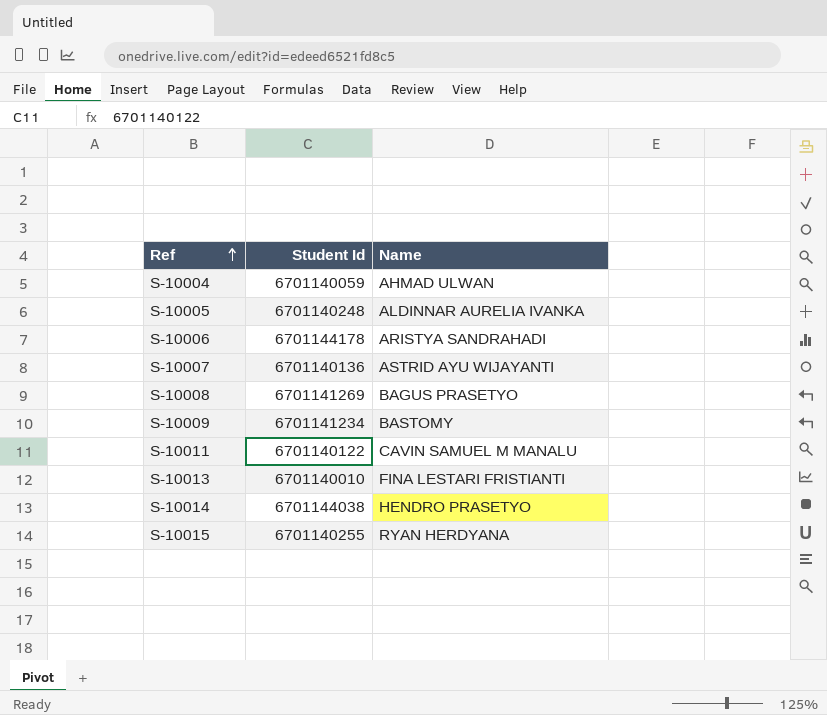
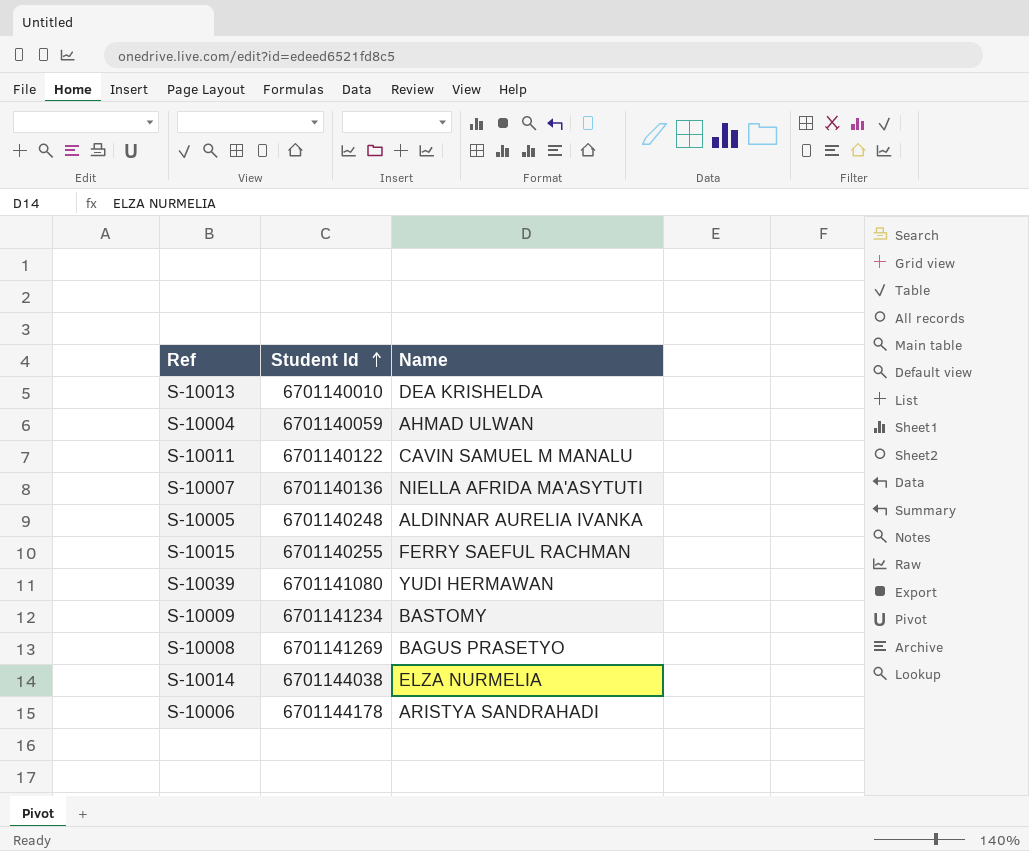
row order: Ref ascending -> Student Id ascending
S-10013 | Name: FINA LESTARI FRISTIANTI -> DEA KRISHELDA
S-10007 | Name: ASTRID AYU WIJAYANTI -> NIELLA AFRIDA MA'ASYTUTI
S-10015 | Name: RYAN HERDYANA -> FERRY SAEFUL RACHMAN
row S-10039: none -> 6701141080 | YUDI HERMAWAN
S-10014 | Name: HENDRO PRASETYO -> ELZA NURMELIA

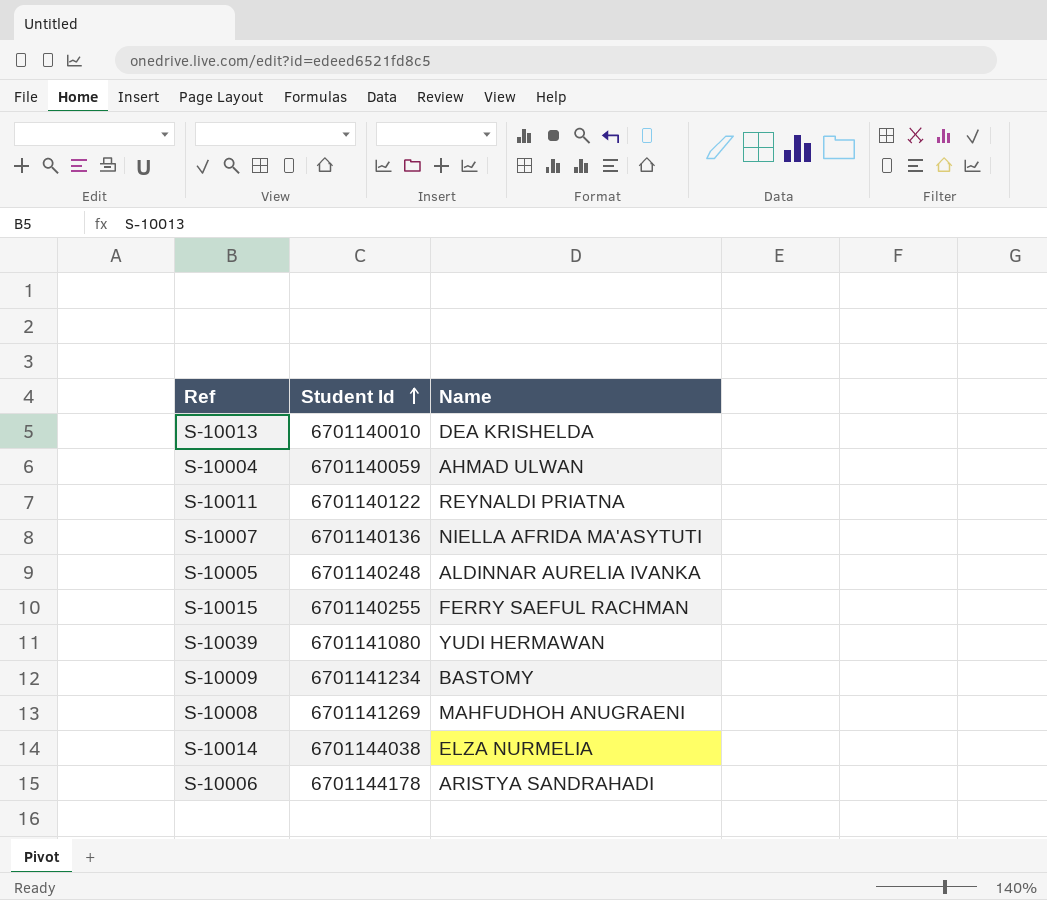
S-10011 | Name: CAVIN SAMUEL M MANALU -> REYNALDI PRIATNA
S-10008 | Name: BAGUS PRASETYO -> MAHFUDHOH ANUGRAENI

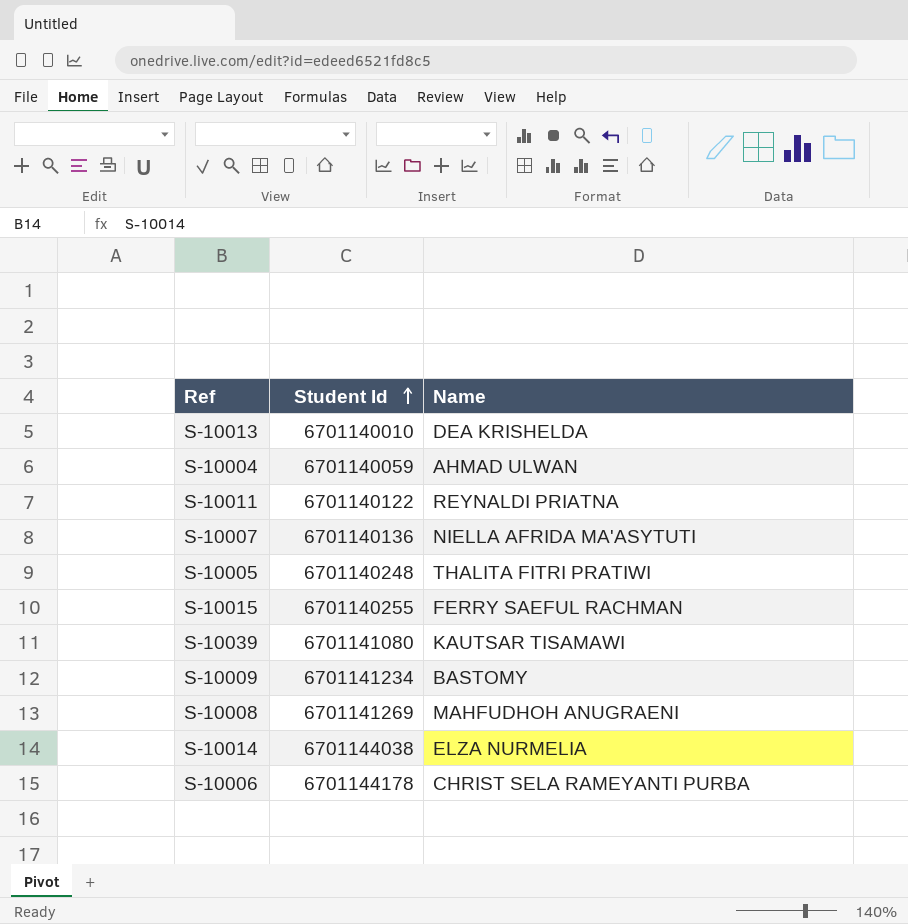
S-10005 | Name: ALDINNAR AURELIA IVANKA -> THALITA FITRI PRATIWI
S-10039 | Name: YUDI HERMAWAN -> KAUTSAR TISAMAWI
S-10006 | Name: ARISTYA SANDRAHADI -> CHRIST SELA RAMEYANTI PURBA

